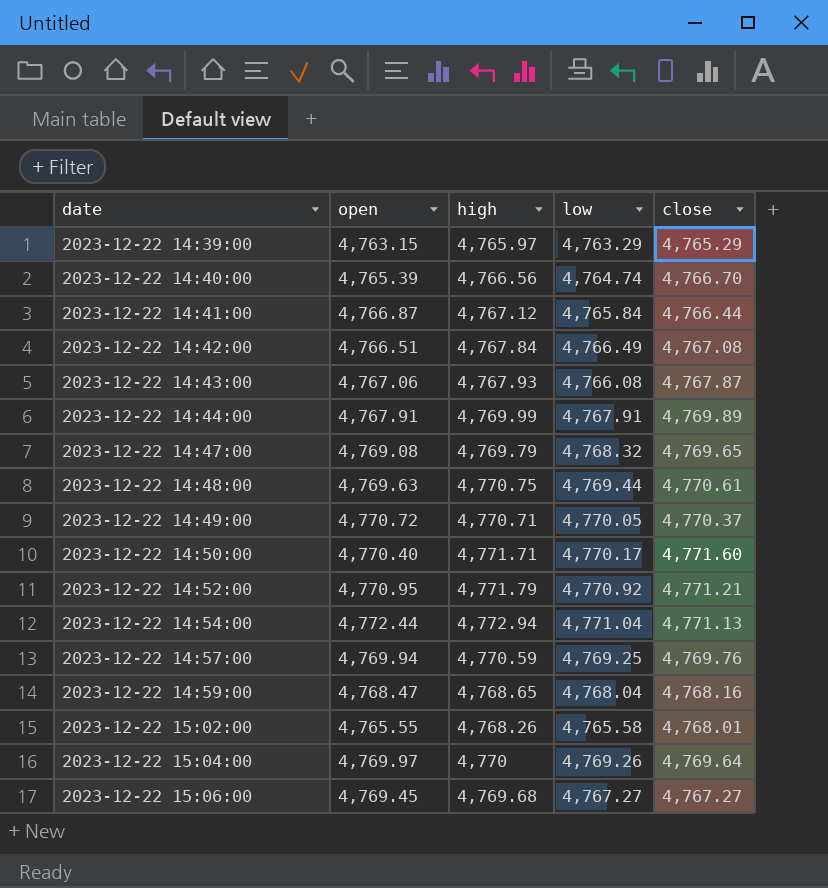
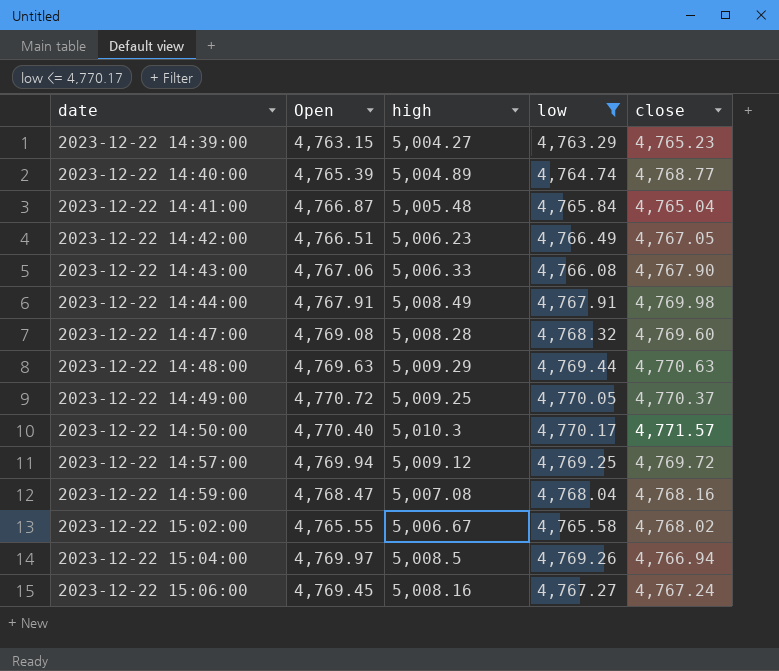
filter: none -> low <= 4,770.17
column name: open -> Open
2023-12-22 14:39:00 | high: 4,765.97 -> 5,004.27
2023-12-22 14:39:00 | close: 4,765.29 -> 4,765.23
2023-12-22 14:40:00 | high: 4,766.56 -> 5,004.89
2023-12-22 14:40:00 | close: 4,766.70 -> 4,768.77
2023-12-22 14:41:00 | high: 4,767.12 -> 5,005.48
2023-12-22 14:41:00 | close: 4,766.44 -> 4,765.04
2023-12-22 14:42:00 | high: 4,767.84 -> 5,006.23
2023-12-22 14:42:00 | close: 4,767.08 -> 4,767.05
2023-12-22 14:43:00 | high: 4,767.93 -> 5,006.33
2023-12-22 14:43:00 | close: 4,767.87 -> 4,767.90
2023-12-22 14:44:00 | high: 4,769.99 -> 5,008.49
2023-12-22 14:44:00 | close: 4,769.89 -> 4,769.98
2023-12-22 14:47:00 | high: 4,769.79 -> 5,008.28
2023-12-22 14:47:00 | close: 4,769.65 -> 4,769.60
2023-12-22 14:48:00 | high: 4,770.75 -> 5,009.29
2023-12-22 14:48:00 | close: 4,770.61 -> 4,770.63
2023-12-22 14:49:00 | high: 4,770.71 -> 5,009.25
2023-12-22 14:50:00 | high: 4,771.71 -> 5,010.3
2023-12-22 14:50:00 | close: 4,771.60 -> 4,771.57
2023-12-22 14:57:00 | high: 4,770.59 -> 5,009.12
2023-12-22 14:57:00 | close: 4,769.76 -> 4,769.72
2023-12-22 14:59:00 | high: 4,768.65 -> 5,007.08
2023-12-22 15:02:00 | high: 4,768.26 -> 5,006.67
2023-12-22 15:02:00 | close: 4,768.01 -> 4,768.02
2023-12-22 15:04:00 | high: 4,770 -> 5,008.5
2023-12-22 15:04:00 | close: 4,769.64 -> 4,766.94
2023-12-22 15:06:00 | high: 4,769.68 -> 5,008.16
2023-12-22 15:06:00 | close: 4,767.27 -> 4,767.24

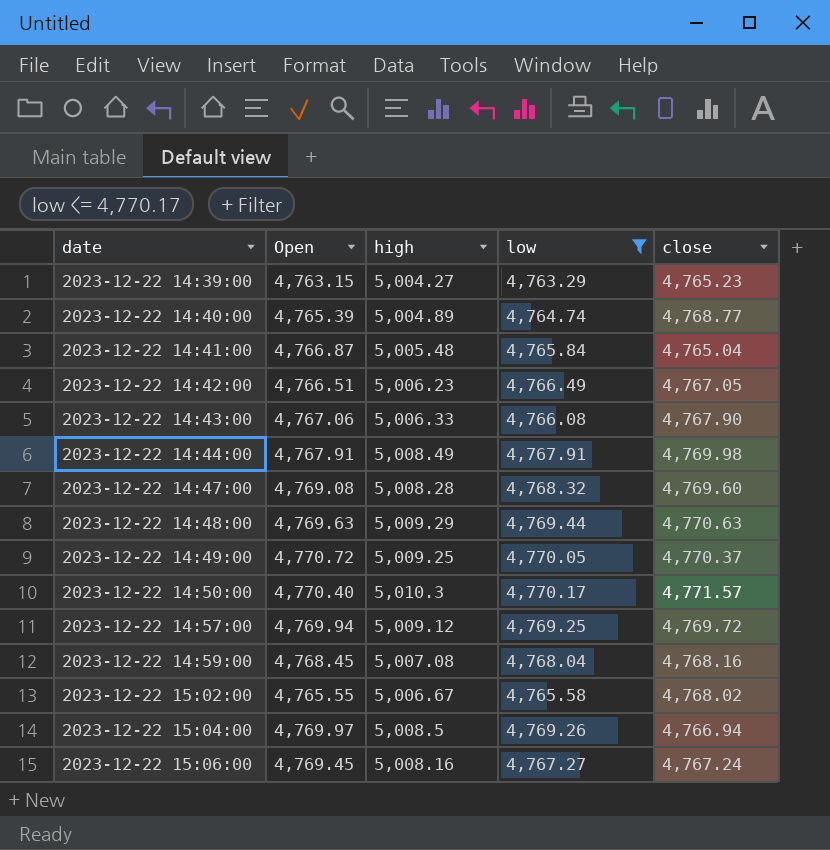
2023-12-22 14:59:00 | Open: 4,768.47 -> 4,768.45

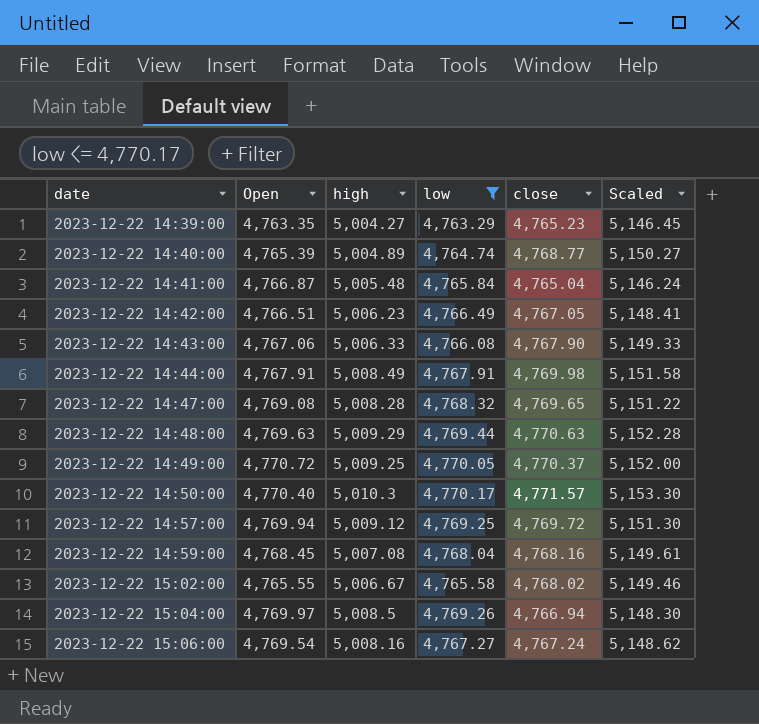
column Scaled | formula: none -> [close] * 1.08
2023-12-22 14:39:00 | Open: 4,763.15 -> 4,763.35
2023-12-22 14:47:00 | close: 4,769.60 -> 4,769.65
2023-12-22 15:06:00 | Open: 4,769.45 -> 4,769.54

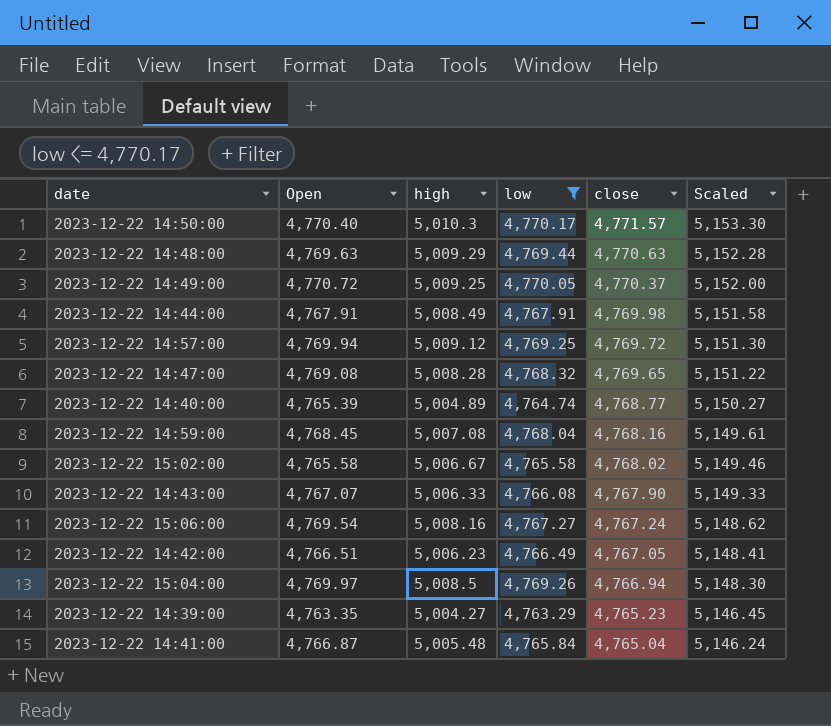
row order: date ascending -> close descending
2023-12-22 15:02:00 | Open: 4,765.55 -> 4,765.58
2023-12-22 14:43:00 | Open: 4,767.06 -> 4,767.07

